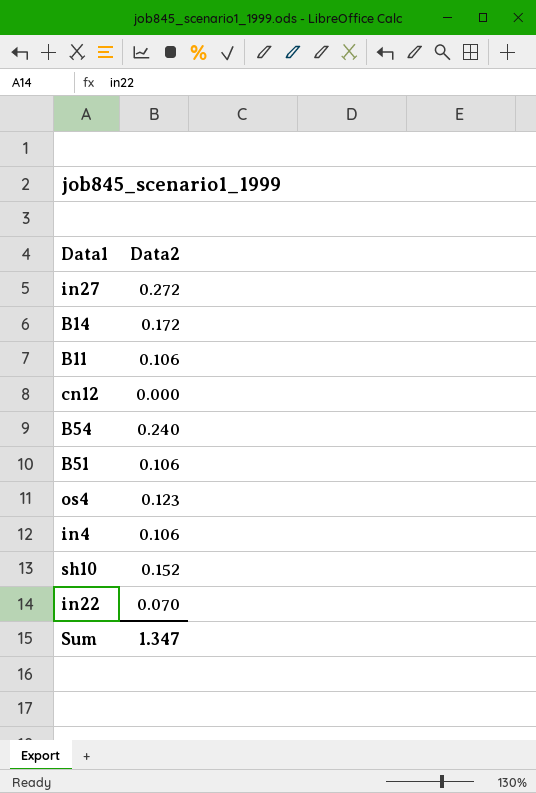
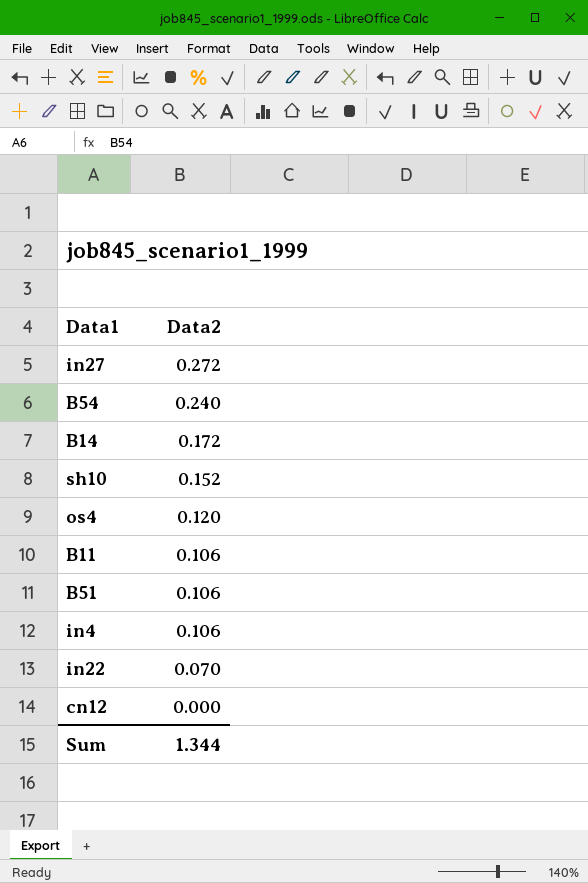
row order: none -> Data2 descending
os4 | Data2: 0.123 -> 0.120
Sum | Data2: 1.347 -> 1.344

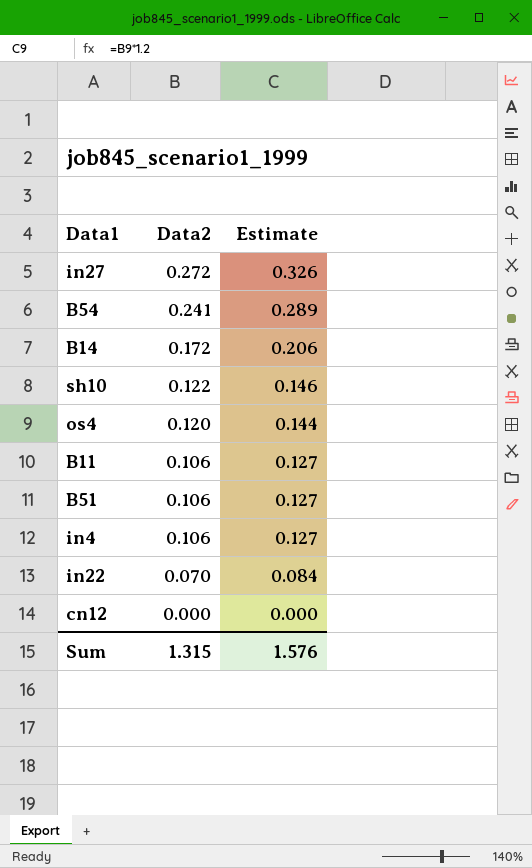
column Estimate | formula: none -> [Data2] * 1.2
B54 | Data2: 0.240 -> 0.241
sh10 | Data2: 0.152 -> 0.122
Sum | Data2: 1.344 -> 1.315

